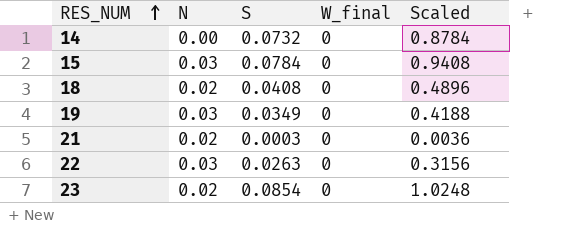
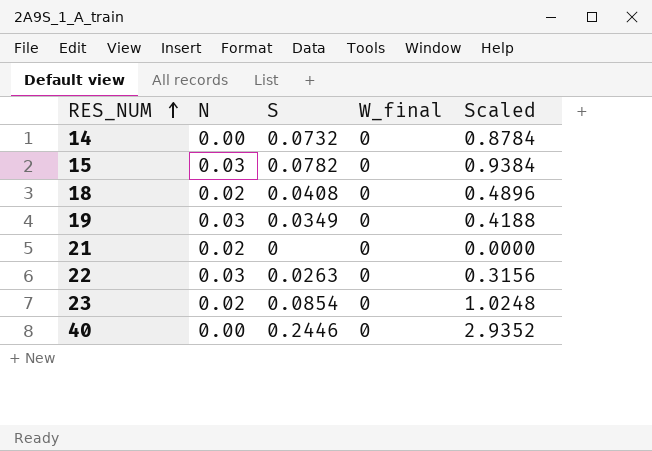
15 | S: 0.0784 -> 0.0782
15 | Scaled: 0.9408 -> 0.9384
21 | S: 0.0003 -> 0
21 | Scaled: 0.0036 -> 0.0000
row 40: none -> 0.00 | 0.2446 | 0 | 2.9352

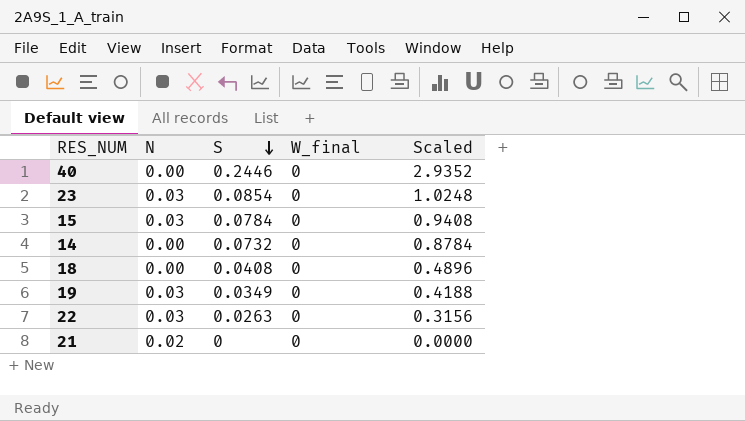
row order: RES_NUM ascending -> S descending
23 | N: 0.02 -> 0.03
15 | S: 0.0782 -> 0.0784
15 | Scaled: 0.9384 -> 0.9408
18 | N: 0.02 -> 0.00

